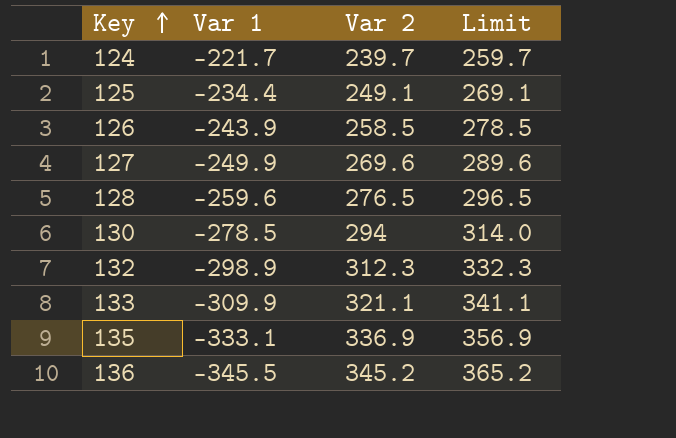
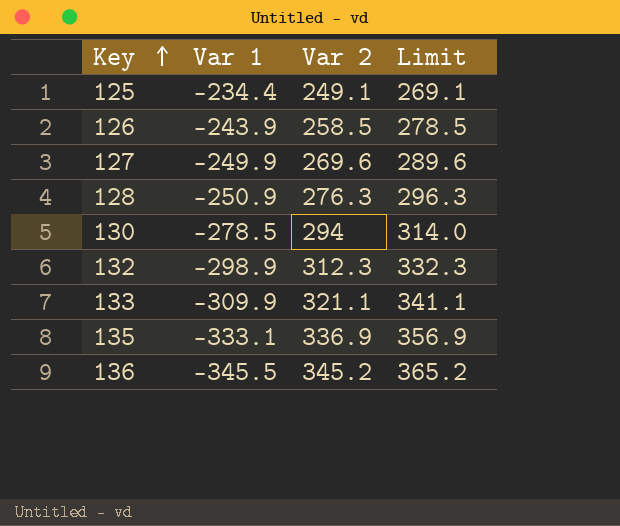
row 124: -221.7 | 239.7 | 259.7 -> none
128 | Var 1: -259.6 -> -250.9
128 | Var 2: 276.5 -> 276.3
128 | Limit: 296.5 -> 296.3

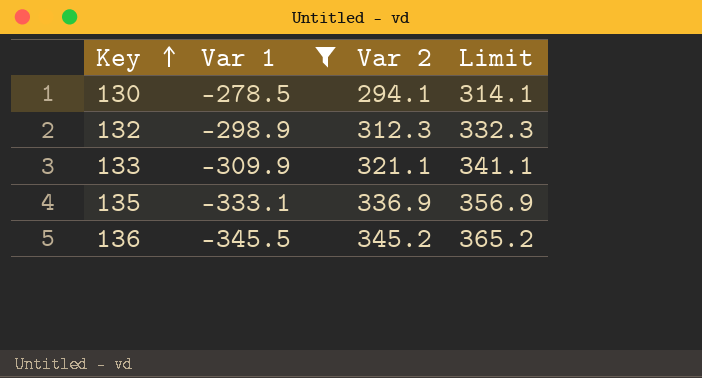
filter: none -> Var 1 <= -278.5
130 | Var 2: 294 -> 294.1
130 | Limit: 314.0 -> 314.1

